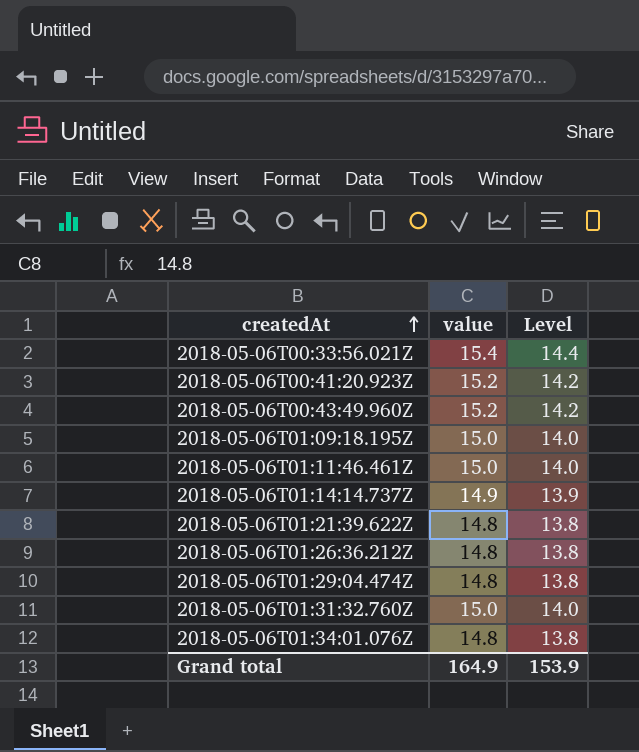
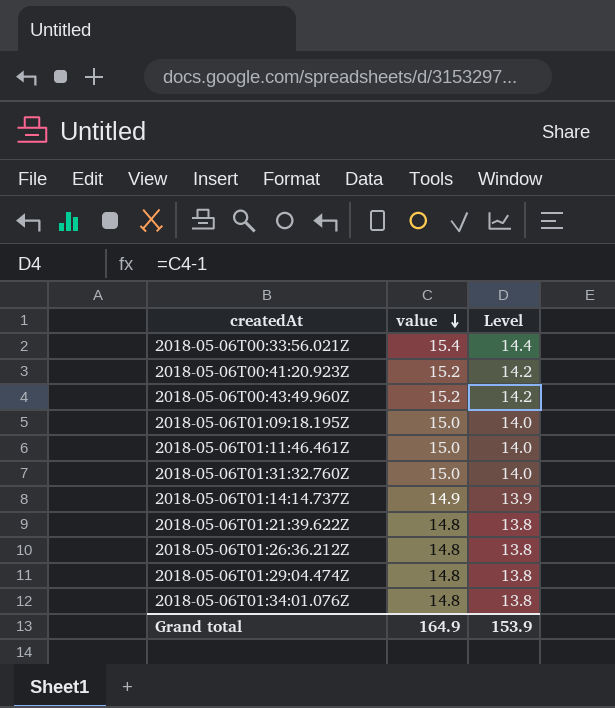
row order: createdAt ascending -> value descending

